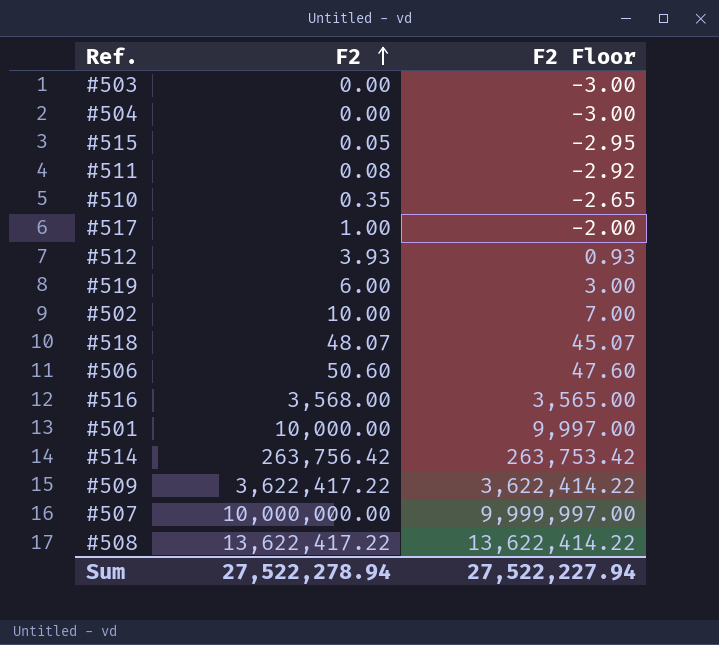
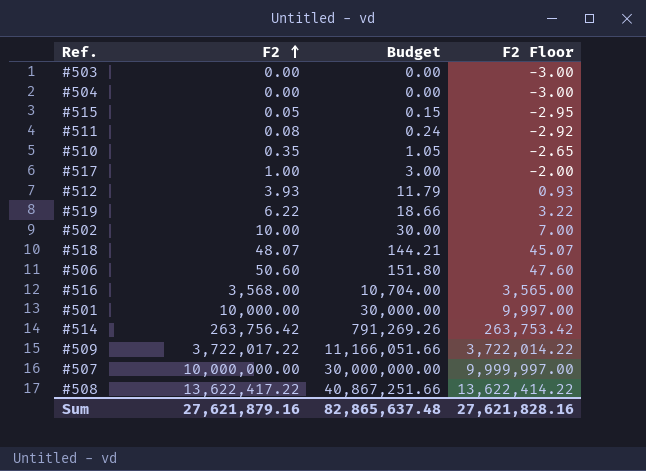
column Budget | formula: none -> [F2] * 3
#519 | F2: 6.00 -> 6.22
#519 | F2 Floor: 3.00 -> 3.22
#509 | F2: 3,622,417.22 -> 3,722,017.22
#509 | F2 Floor: 3,622,414.22 -> 3,722,014.22
Sum | F2: 27,522,278.94 -> 27,621,879.16
Sum | F2 Floor: 27,522,227.94 -> 27,621,828.16

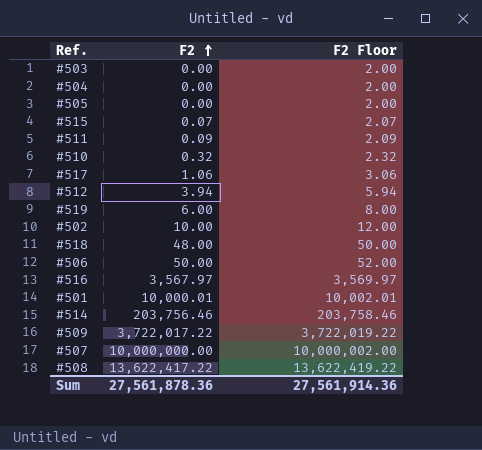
column Budget | formula: [F2] * 3 -> none
column F2 Floor | formula: [F2] - 3 -> [F2] + 2
row #505: none -> 0.00 | 2.00
#515 | F2: 0.05 -> 0.07
#511 | F2: 0.08 -> 0.09
#510 | F2: 0.35 -> 0.32
#517 | F2: 1.00 -> 1.06
#512 | F2: 3.93 -> 3.94
#519 | F2: 6.22 -> 6.00
#518 | F2: 48.07 -> 48.00
#506 | F2: 50.60 -> 50.00
#516 | F2: 3,568.00 -> 3,567.97
#501 | F2: 10,000.00 -> 10,000.01
#514 | F2: 263,756.42 -> 203,756.46
Sum | F2: 27,621,879.16 -> 27,561,878.36
Sum | F2 Floor: 27,621,828.16 -> 27,561,914.36

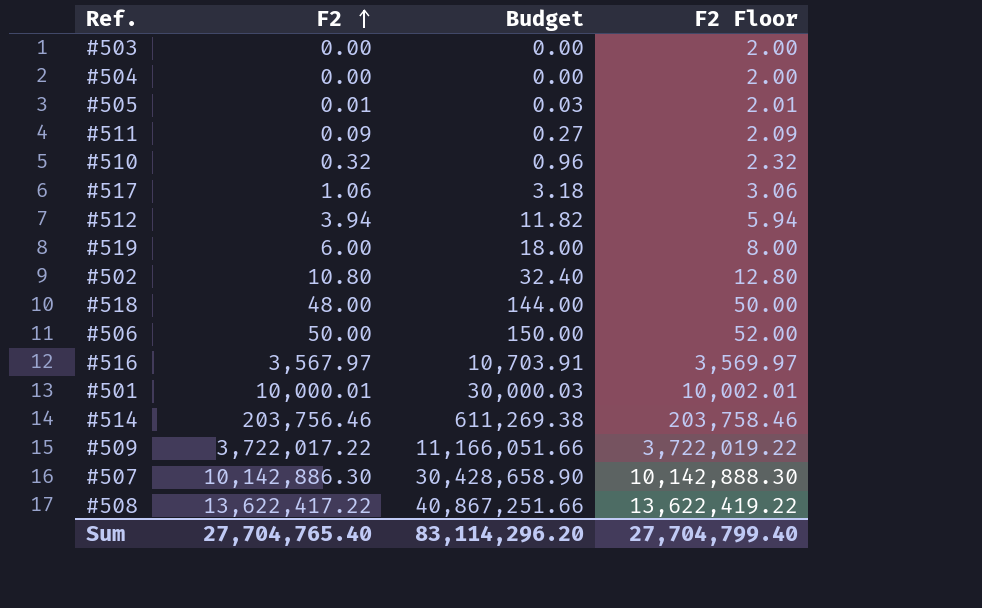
column Budget | formula: none -> [F2] * 3
row #515: 0.07 | 2.07 -> none
#505 | F2: 0.00 -> 0.01
#505 | F2 Floor: 2.00 -> 2.01
#502 | F2: 10.00 -> 10.80
#502 | F2 Floor: 12.00 -> 12.80
#507 | F2: 10,000,000.00 -> 10,142,886.30
#507 | F2 Floor: 10,000,002.00 -> 10,142,888.30
Sum | F2: 27,561,878.36 -> 27,704,765.40
Sum | F2 Floor: 27,561,914.36 -> 27,704,799.40

